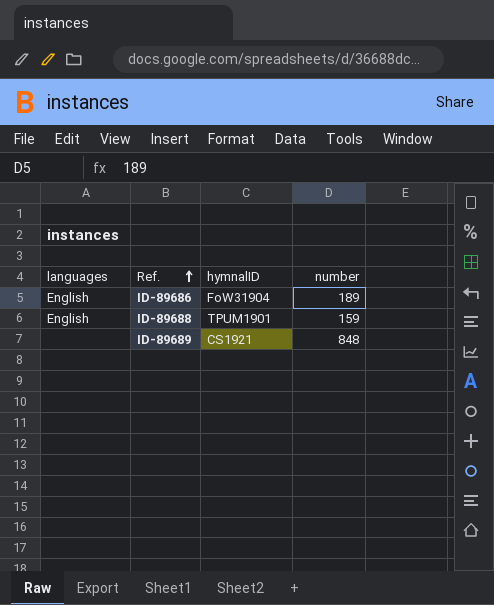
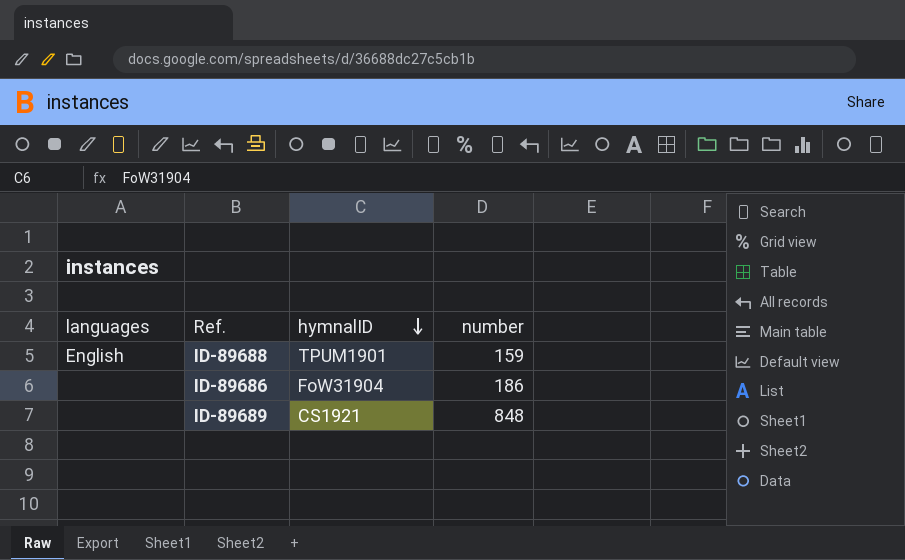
row order: Ref. ascending -> hymnalID descending
ID-89686 | languages: English -> none
ID-89686 | number: 189 -> 186

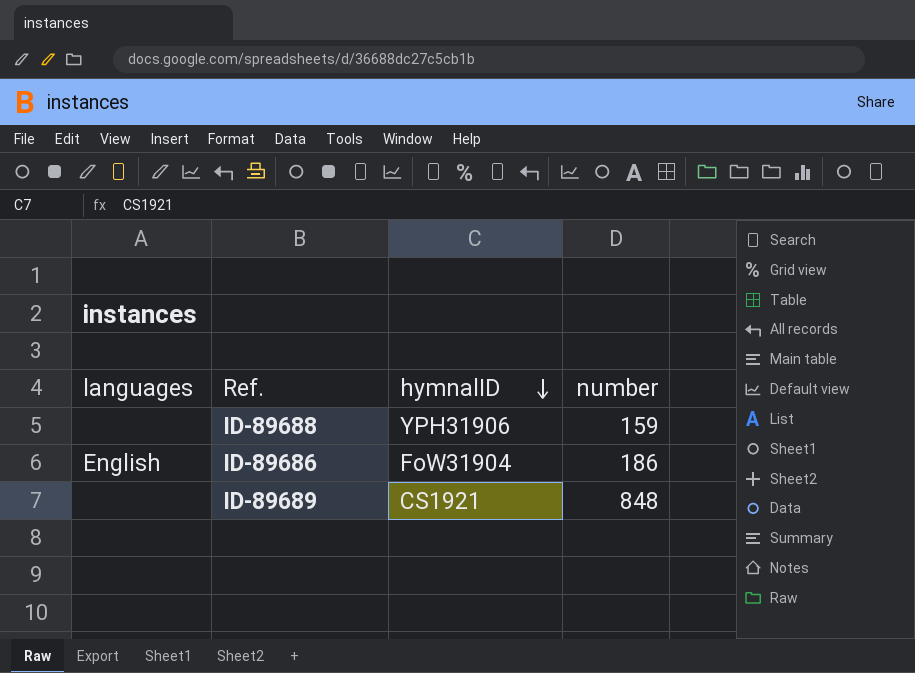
ID-89688 | languages: English -> none
ID-89688 | hymnalID: TPUM1901 -> YPH31906
ID-89686 | languages: none -> English

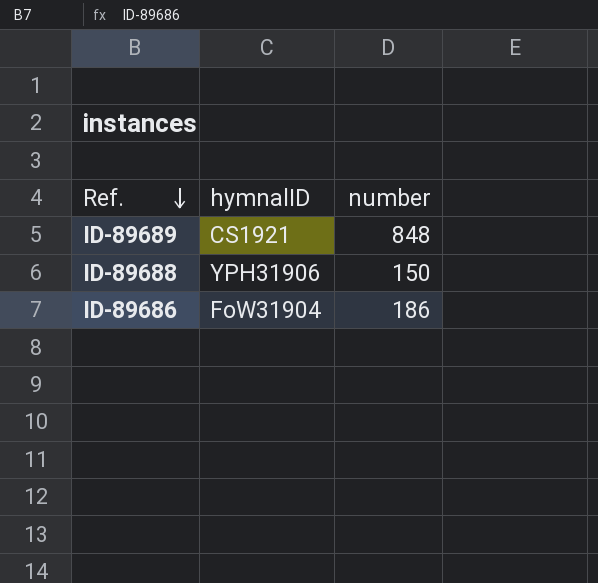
row order: hymnalID descending -> Ref. descending
column languages | position: 1 -> none
ID-89688 | number: 159 -> 150

